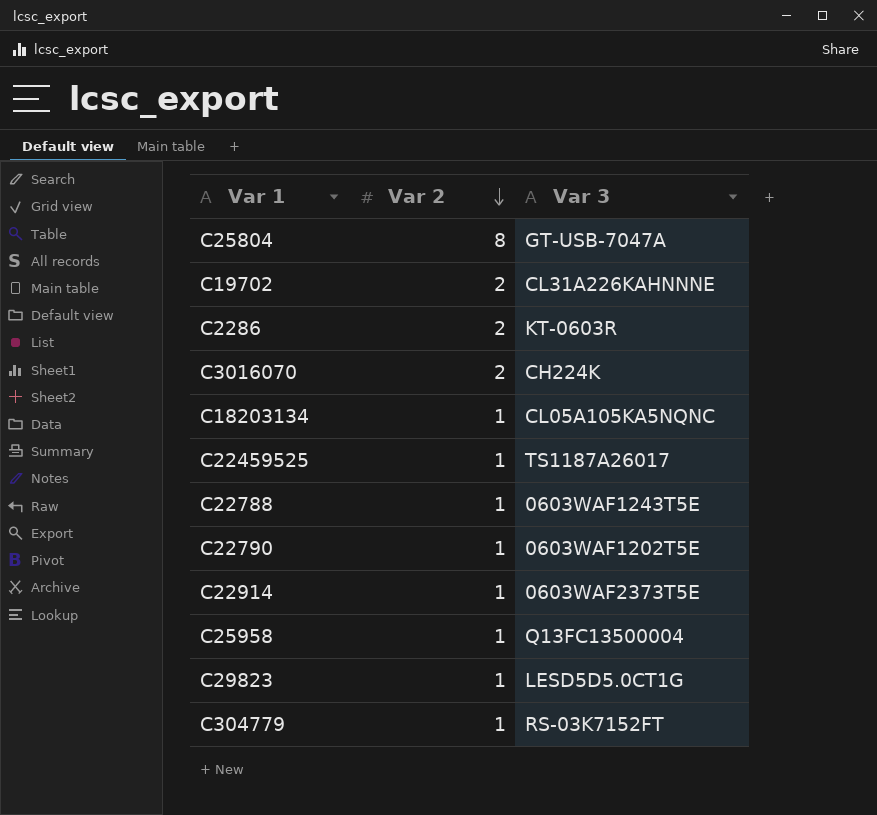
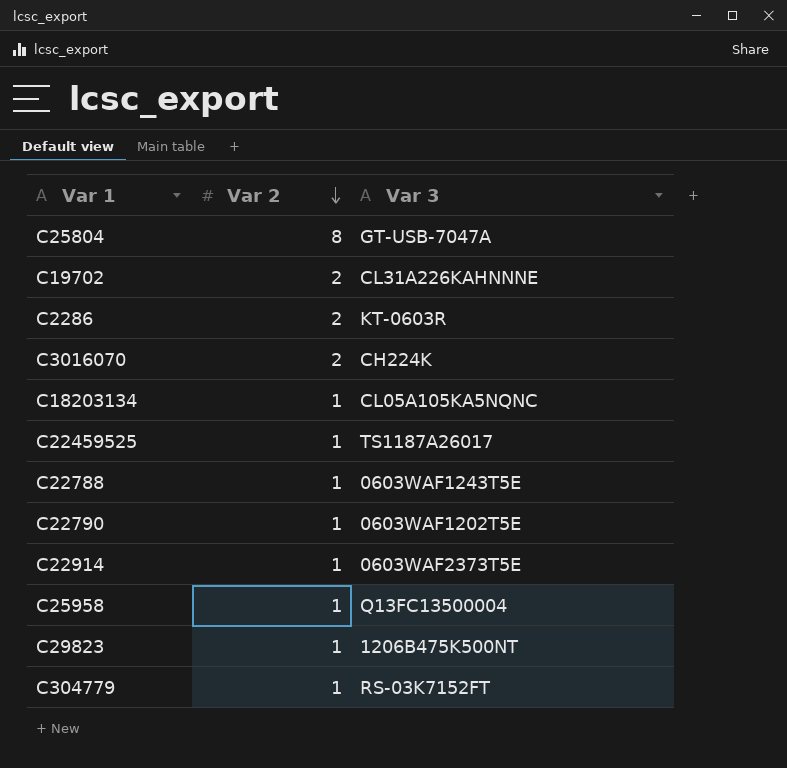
C29823 | Var 3: LESD5D5.0CT1G -> 1206B475K500NT

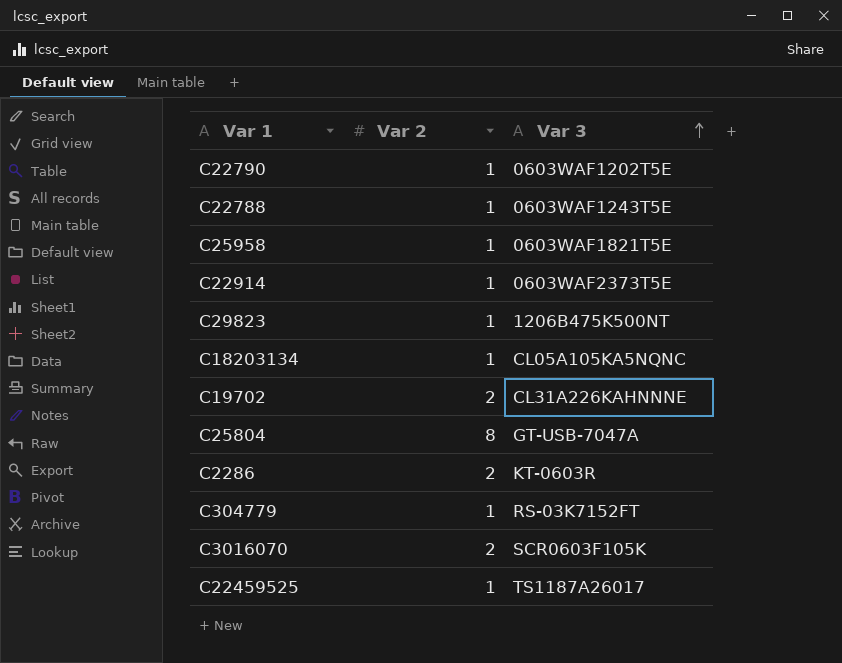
row order: Var 2 descending -> Var 3 ascending
C25958 | Var 3: Q13FC13500004 -> 0603WAF1821T5E
C3016070 | Var 3: CH224K -> SCR0603F105K

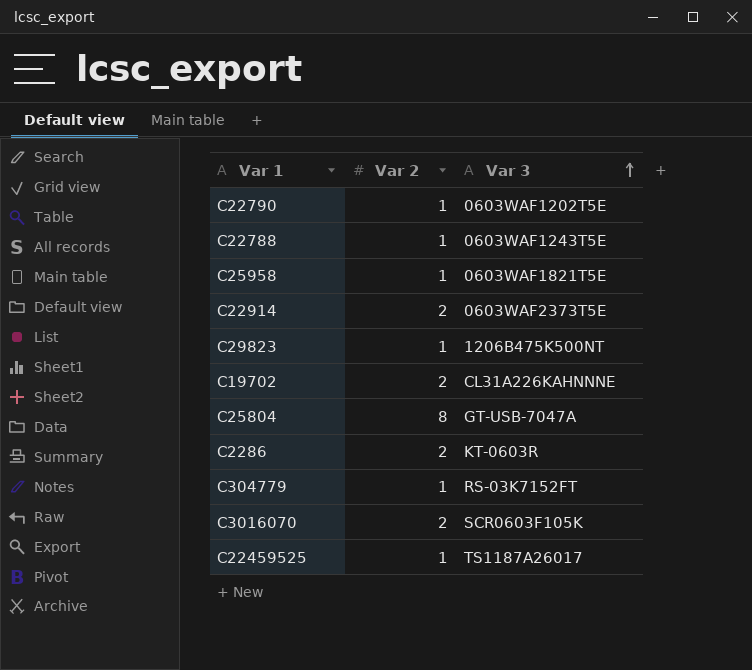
row C18203134: 1 | CL05A105KA5NQNC -> none
C22914 | Var 2: 1 -> 2

